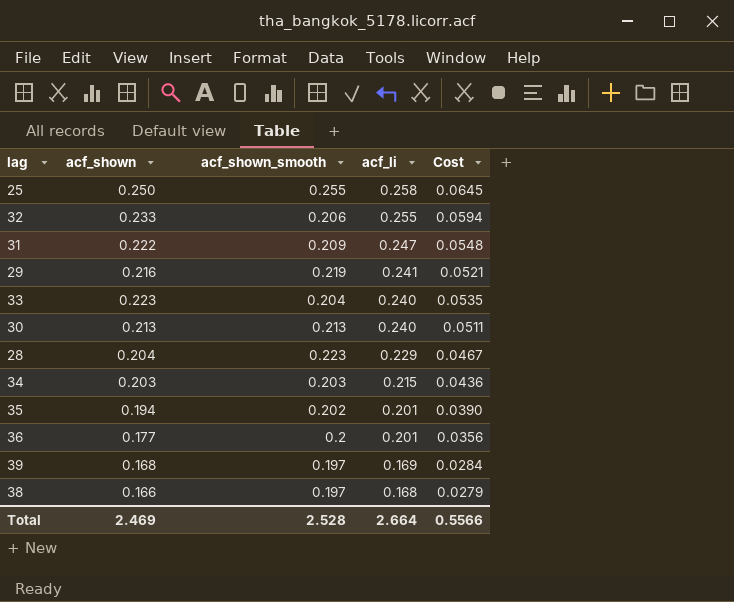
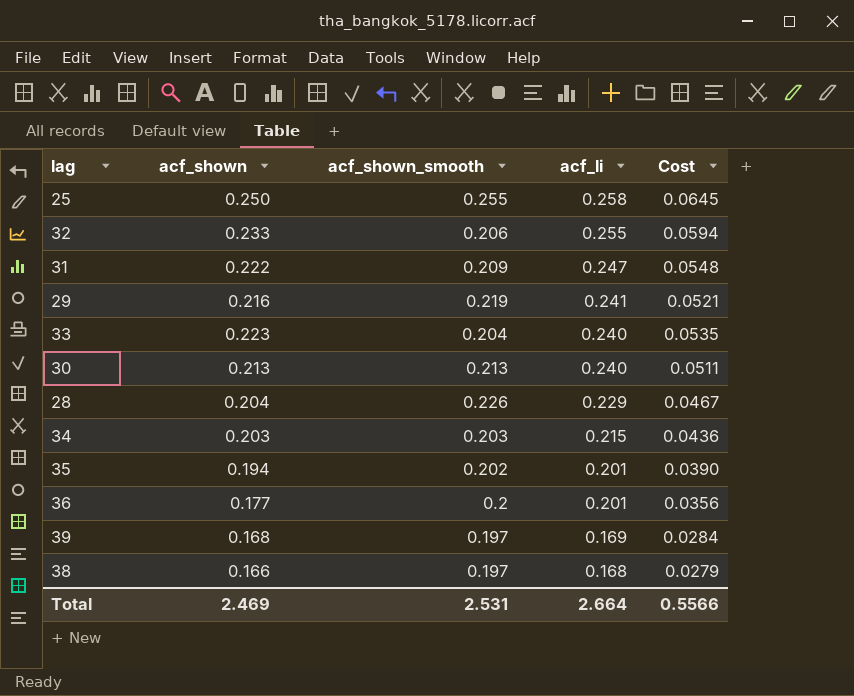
28 | acf_shown_smooth: 0.223 -> 0.226
Total | acf_shown_smooth: 2.528 -> 2.531

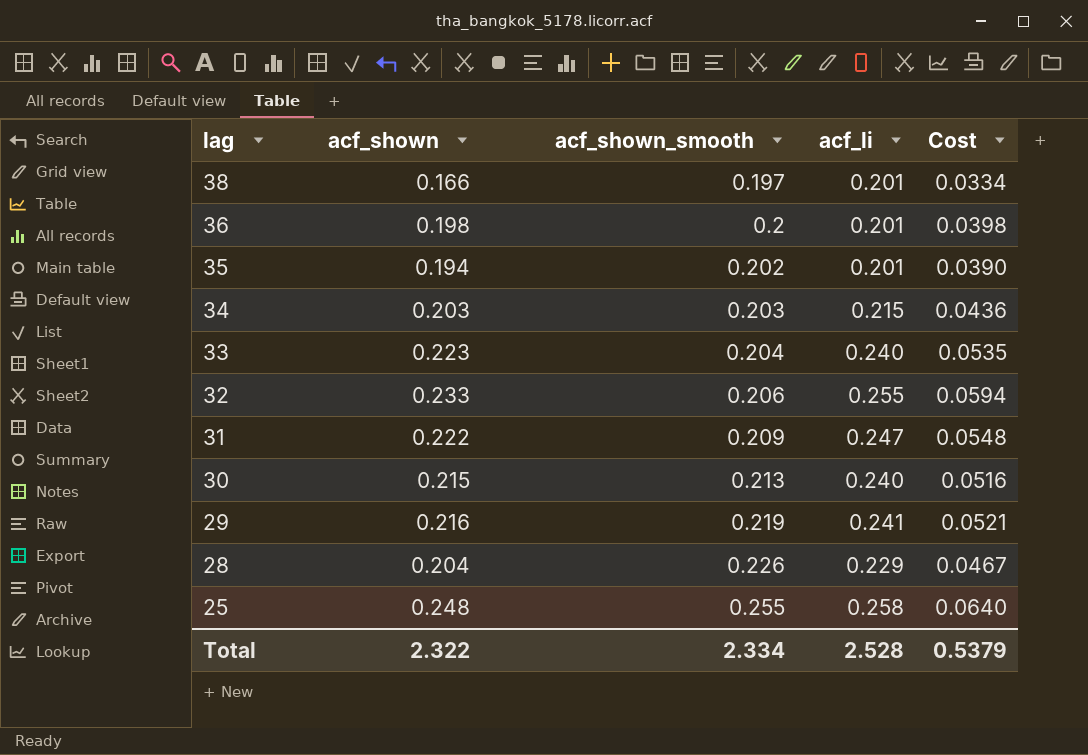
row order: acf_li descending -> lag descending
row 39: 0.168 | 0.197 | 0.169 | 0.0284 -> none
38 | acf_li: 0.168 -> 0.201
38 | Cost: 0.0279 -> 0.0334
36 | acf_shown: 0.177 -> 0.198
36 | Cost: 0.0356 -> 0.0398
30 | acf_shown: 0.213 -> 0.215
30 | Cost: 0.0511 -> 0.0516
25 | acf_shown: 0.250 -> 0.248
25 | Cost: 0.0645 -> 0.0640
Total | acf_shown: 2.469 -> 2.322
Total | acf_shown_smooth: 2.531 -> 2.334
Total | acf_li: 2.664 -> 2.528
Total | Cost: 0.5566 -> 0.5379

